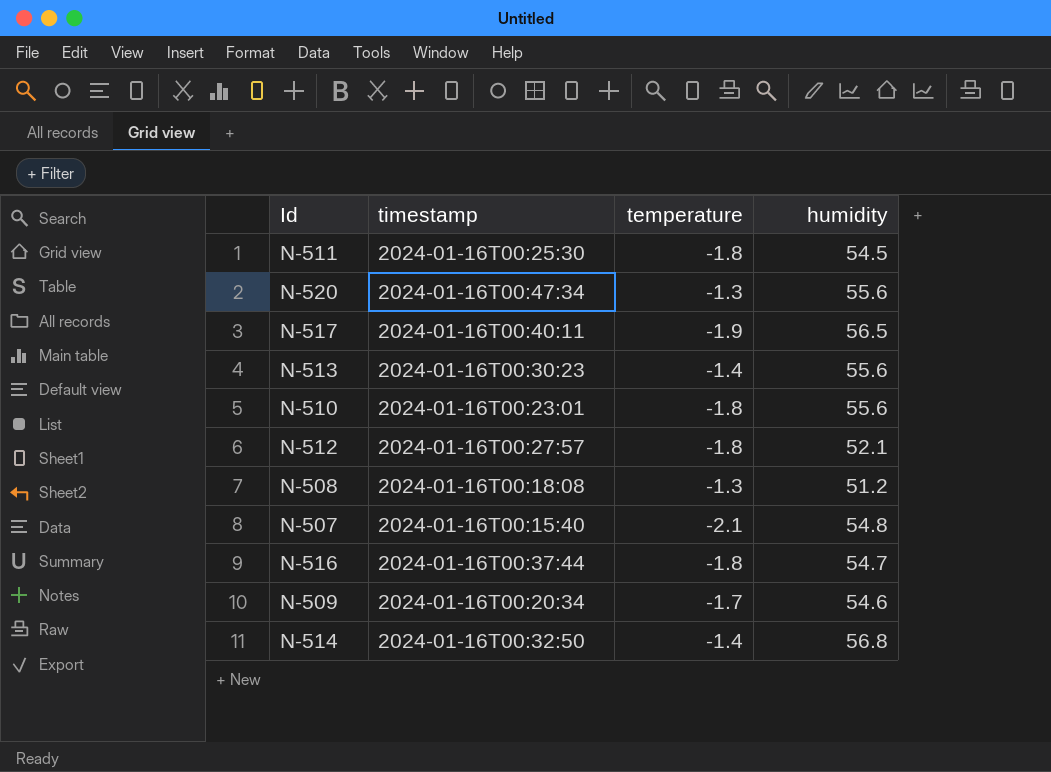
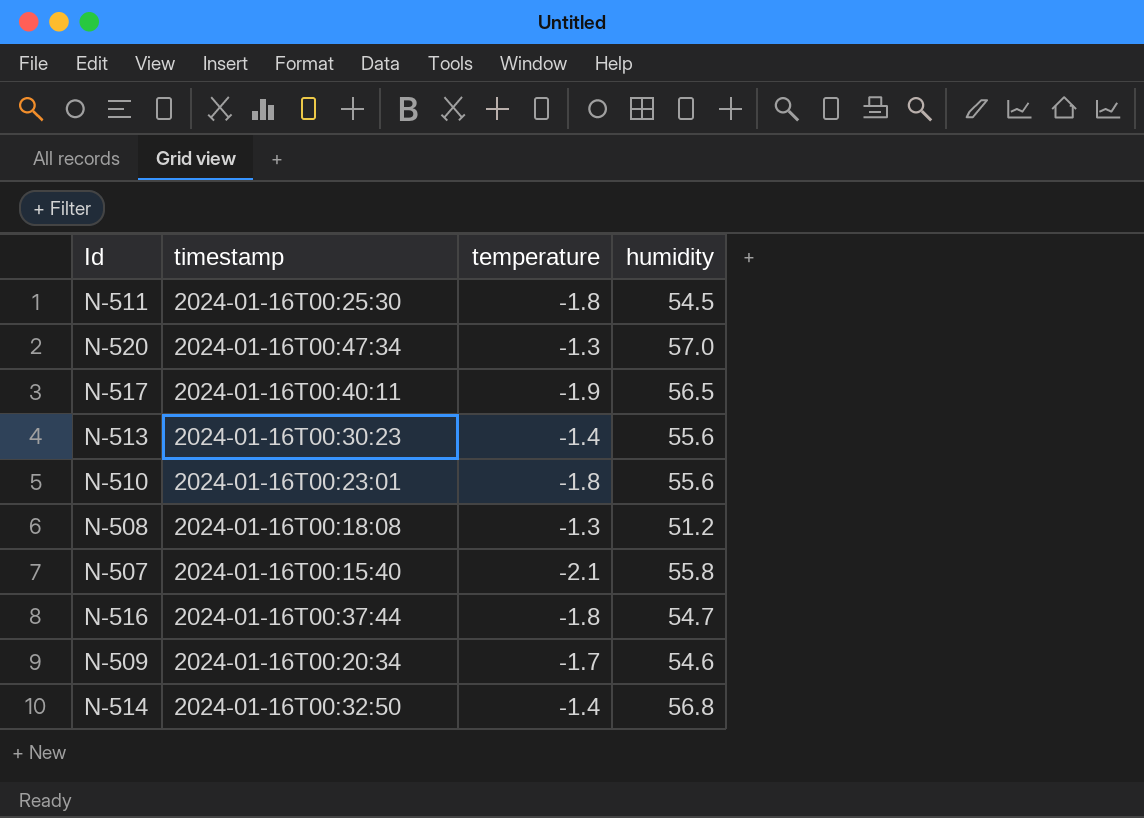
row N-512: 2024-01-16T00:27:57 | -1.8 | 52.1 -> none
N-520 | humidity: 55.6 -> 57.0
N-507 | humidity: 54.8 -> 55.8

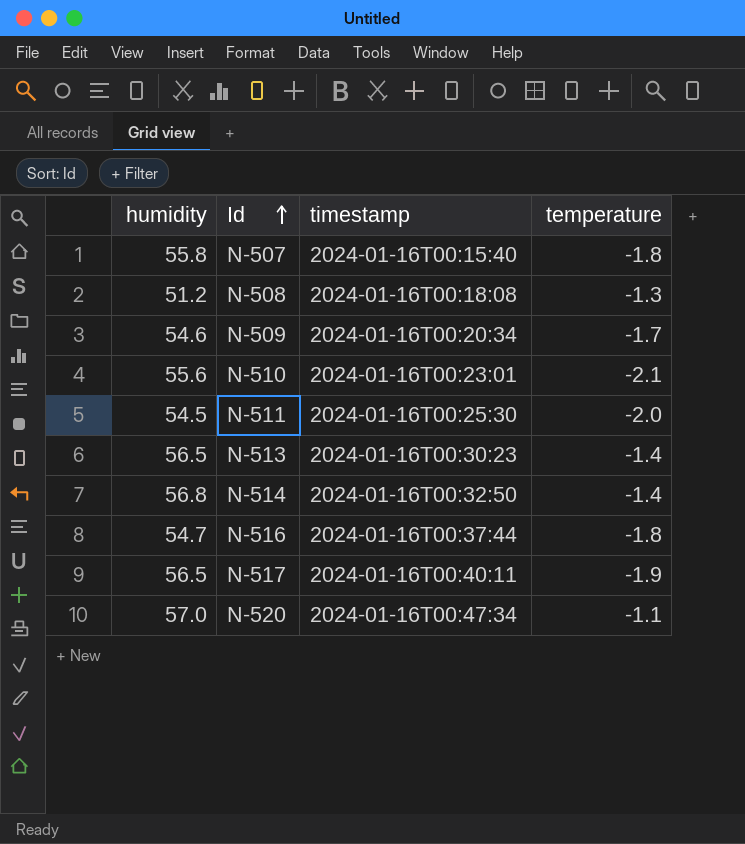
row order: none -> Id ascending
column humidity | position: 4 -> 1
N-507 | temperature: -2.1 -> -1.8
N-510 | temperature: -1.8 -> -2.1
N-511 | temperature: -1.8 -> -2.0
N-513 | humidity: 55.6 -> 56.5
N-520 | temperature: -1.3 -> -1.1

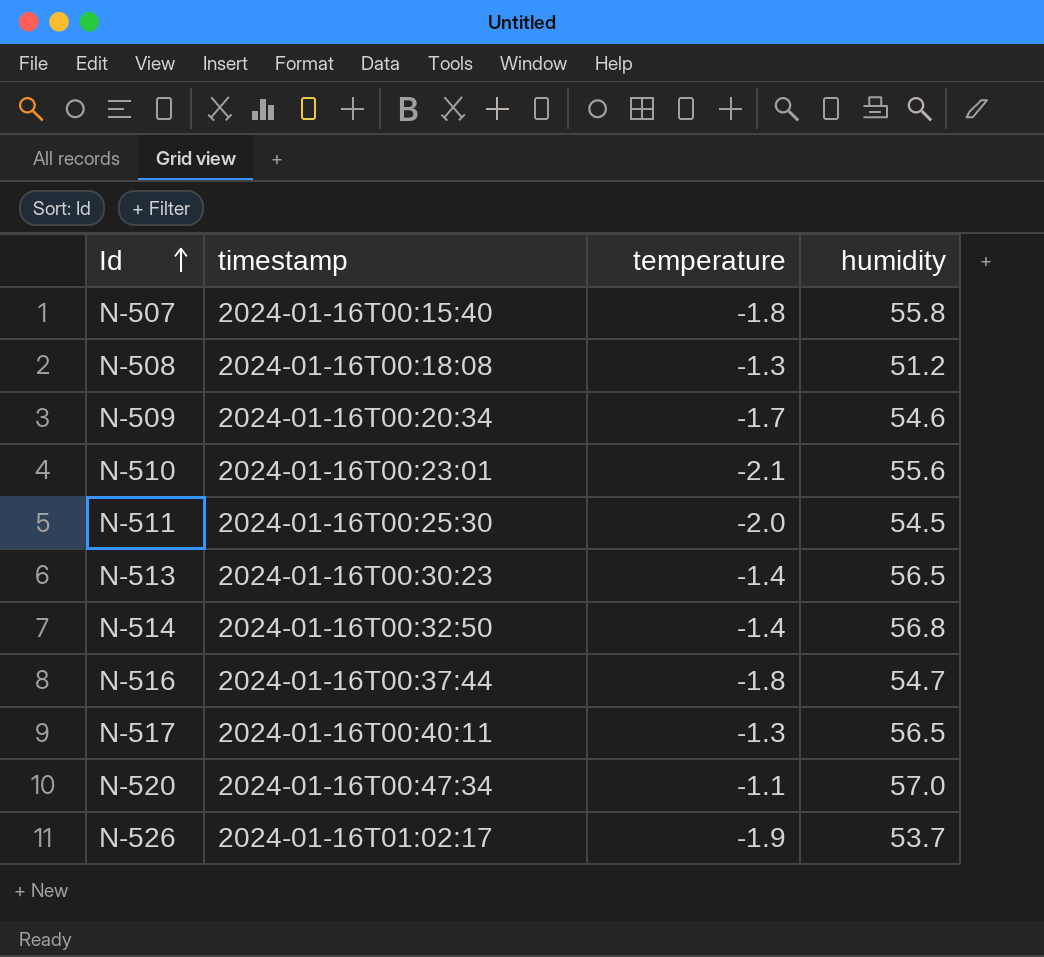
column humidity | position: 1 -> 4
N-517 | temperature: -1.9 -> -1.3
row N-526: none -> 2024-01-16T01:02:17 | -1.9 | 53.7

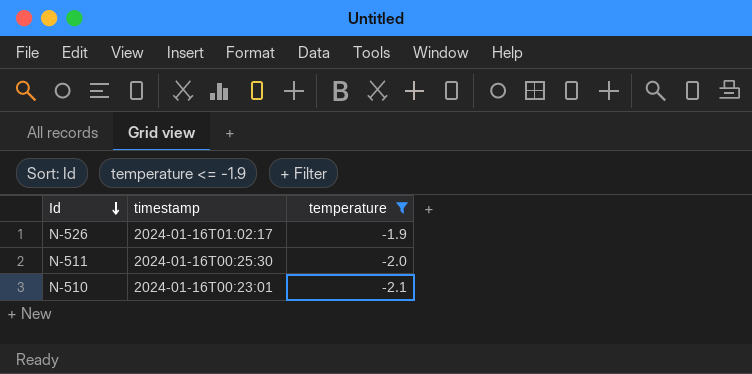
filter: none -> temperature <= -1.9
row order: Id ascending -> Id descending
column humidity | position: 4 -> none

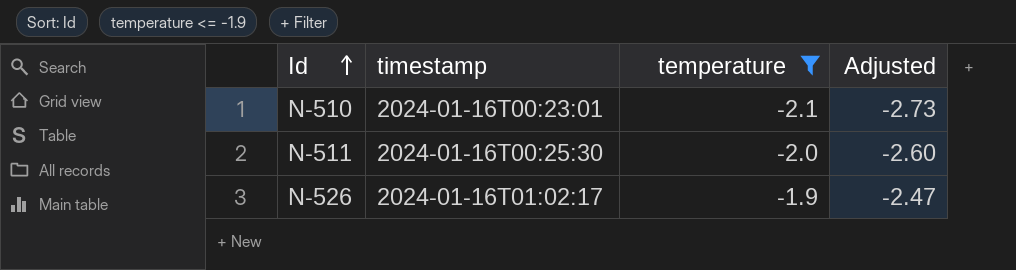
row order: Id descending -> Id ascending
column Adjusted | formula: none -> [temperature] * 1.3

